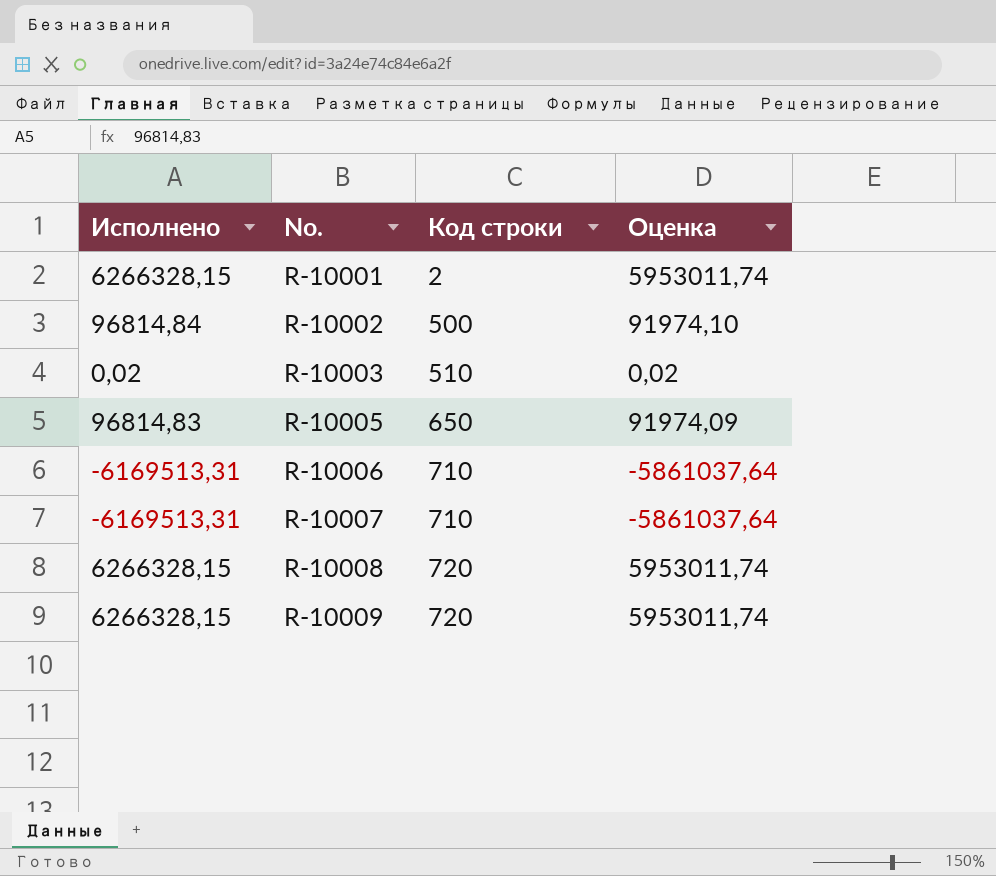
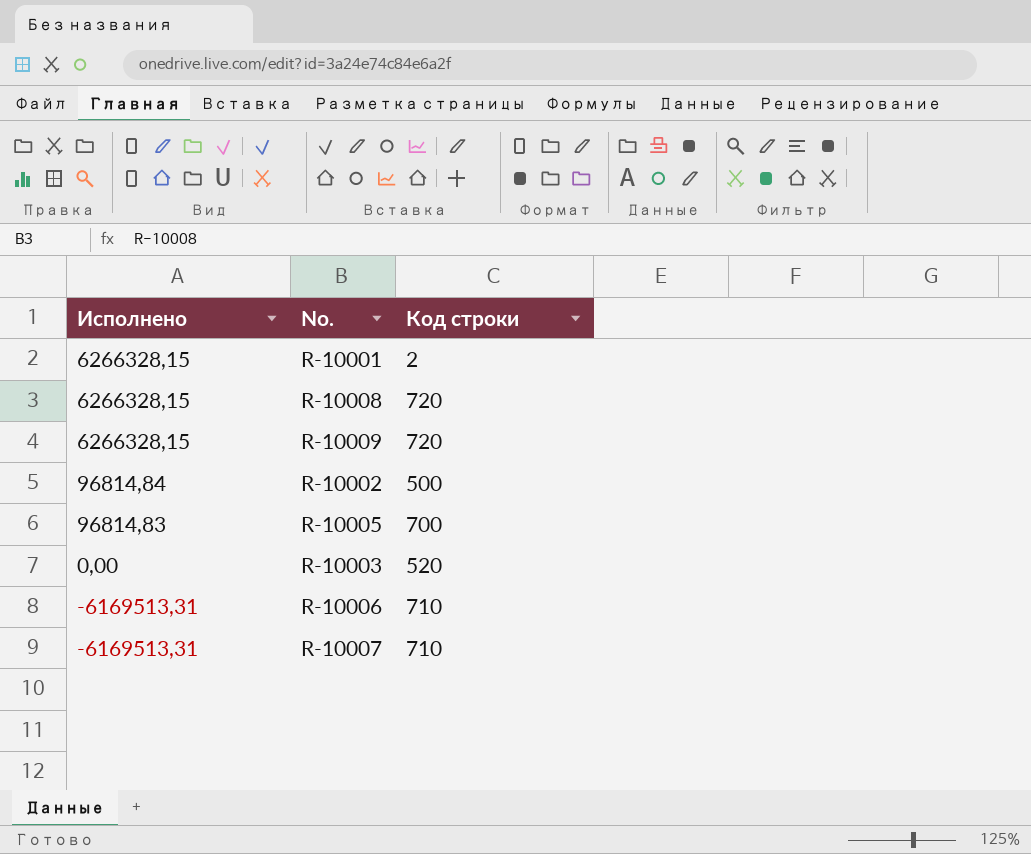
row order: No. ascending -> Исполнено descending
column Оценка | formula: [Исполнено] * 0,95 -> none
R-10005 | Код строки: 650 -> 700
R-10003 | Исполнено: 0,02 -> 0,00
R-10003 | Код строки: 510 -> 520

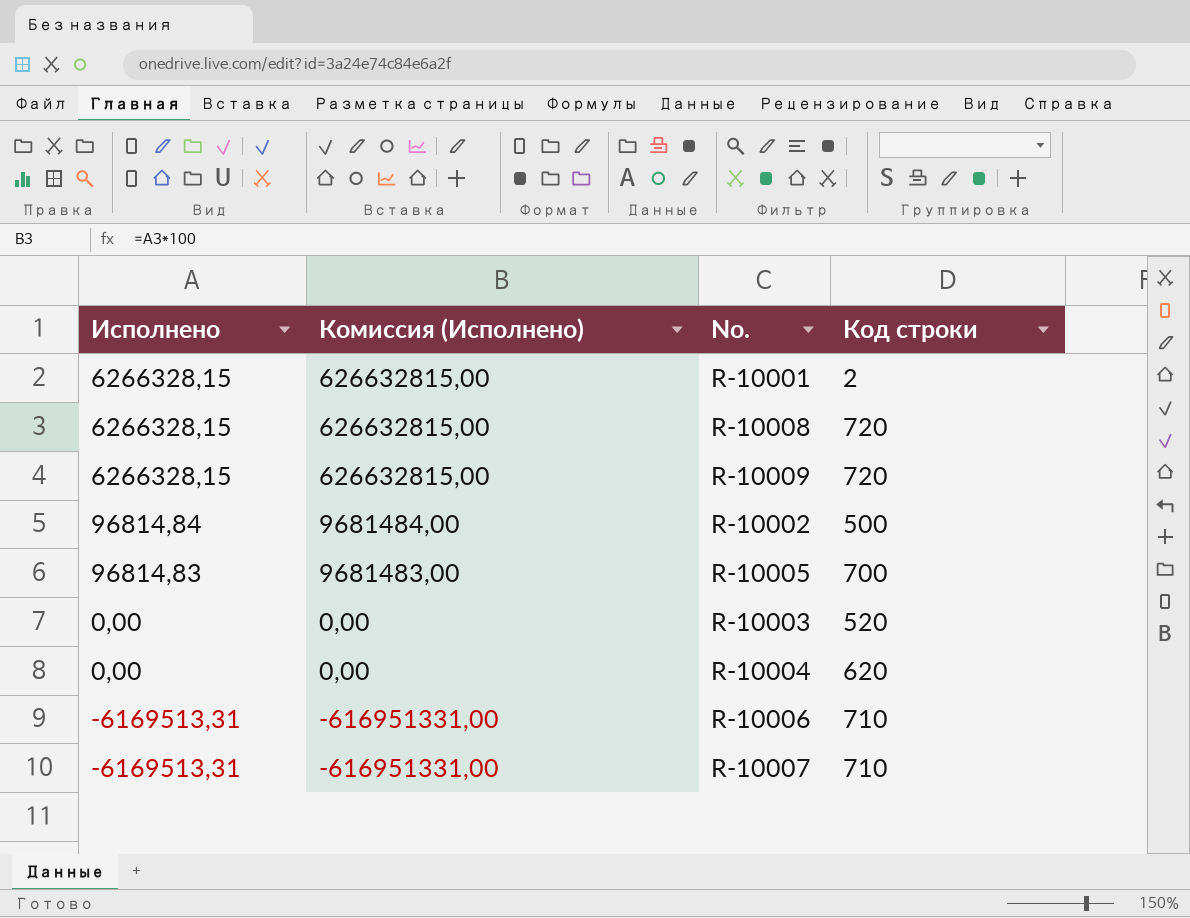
column Комиссия (Исполнено) | formula: none -> [Исполнено] * 100
row R-10004: none -> 0,00 | 0,00 | 620

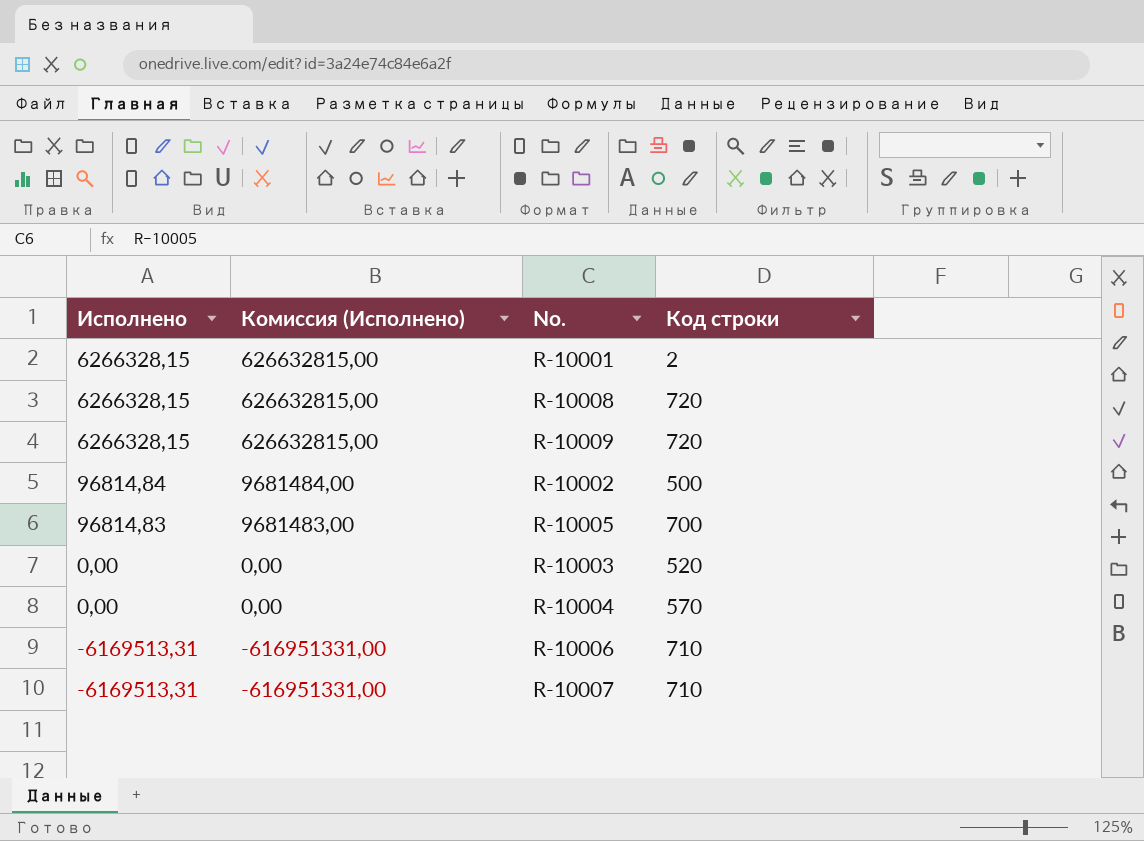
R-10004 | Код строки: 620 -> 570

